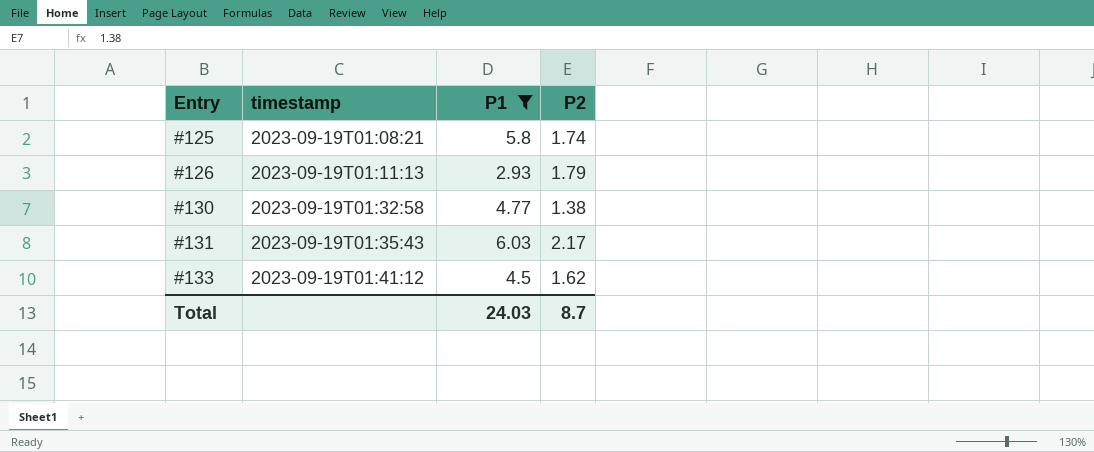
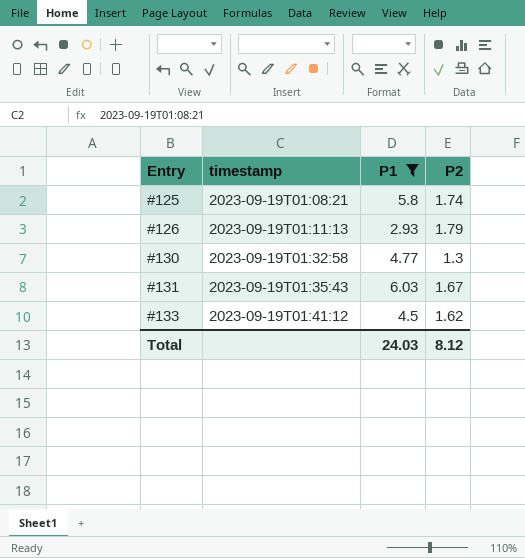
#130 | P2: 1.38 -> 1.3
#131 | P2: 2.17 -> 1.67
Total | P2: 8.7 -> 8.12

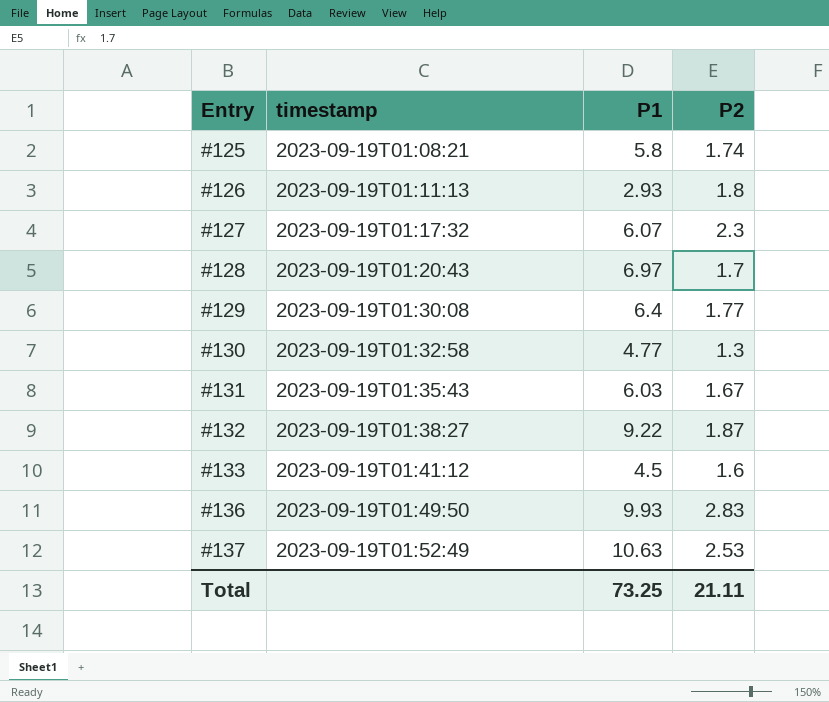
filter: P1 <= 6.03 -> none
#126 | P2: 1.79 -> 1.8
#133 | P2: 1.62 -> 1.6
Total | P1: 24.03 -> 73.25
Total | P2: 8.12 -> 21.11

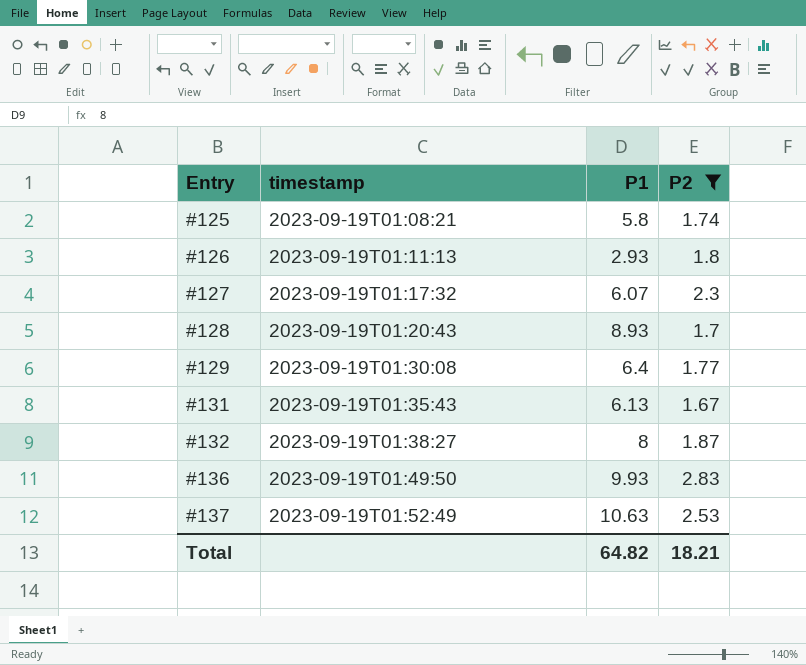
filter: none -> P2 >= 1.67
#128 | P1: 6.97 -> 8.93
#131 | P1: 6.03 -> 6.13
#132 | P1: 9.22 -> 8
Total | P1: 73.25 -> 64.82
Total | P2: 21.11 -> 18.21

